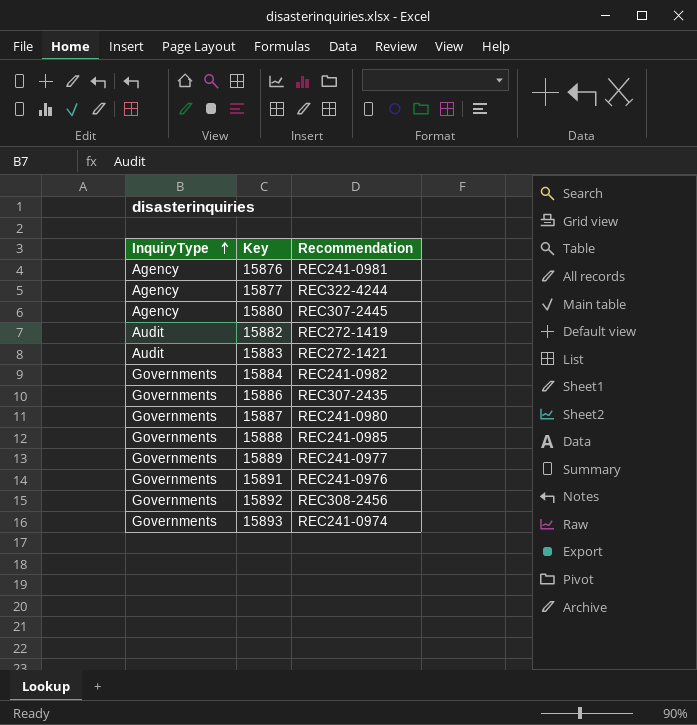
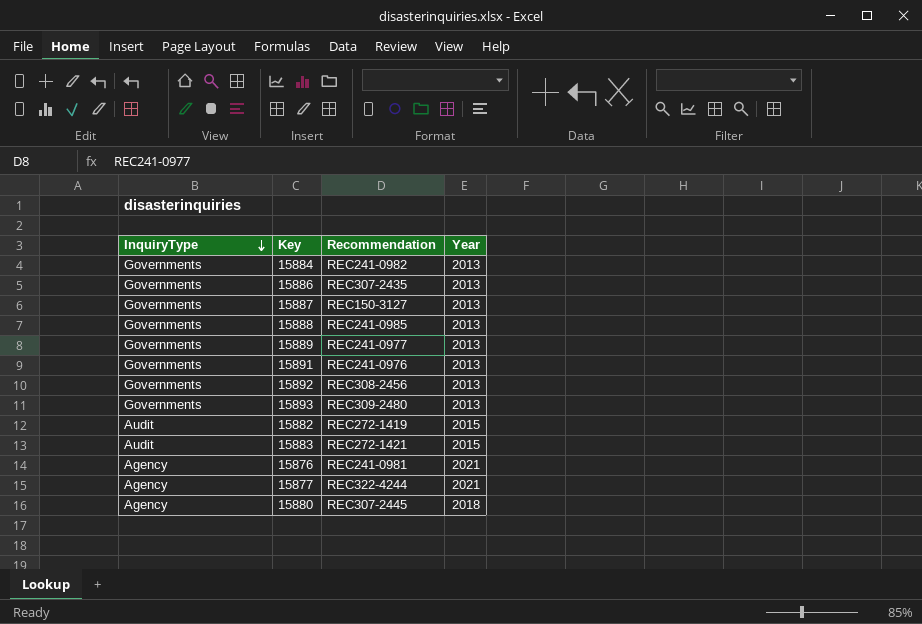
row order: InquiryType ascending -> InquiryType descending
column Year | position: none -> 4
15887 | Recommendation: REC241-0980 -> REC150-3127
15893 | Recommendation: REC241-0974 -> REC309-2480

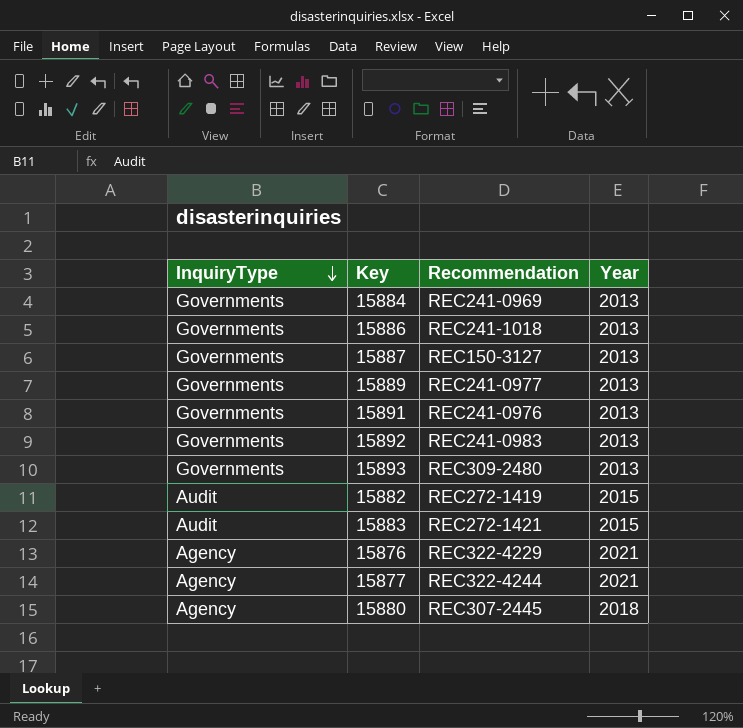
row 15888: Governments | REC241-0985 | 2013 -> none
15884 | Recommendation: REC241-0982 -> REC241-0969
15886 | Recommendation: REC307-2435 -> REC241-1018
15892 | Recommendation: REC308-2456 -> REC241-0983
15876 | Recommendation: REC241-0981 -> REC322-4229

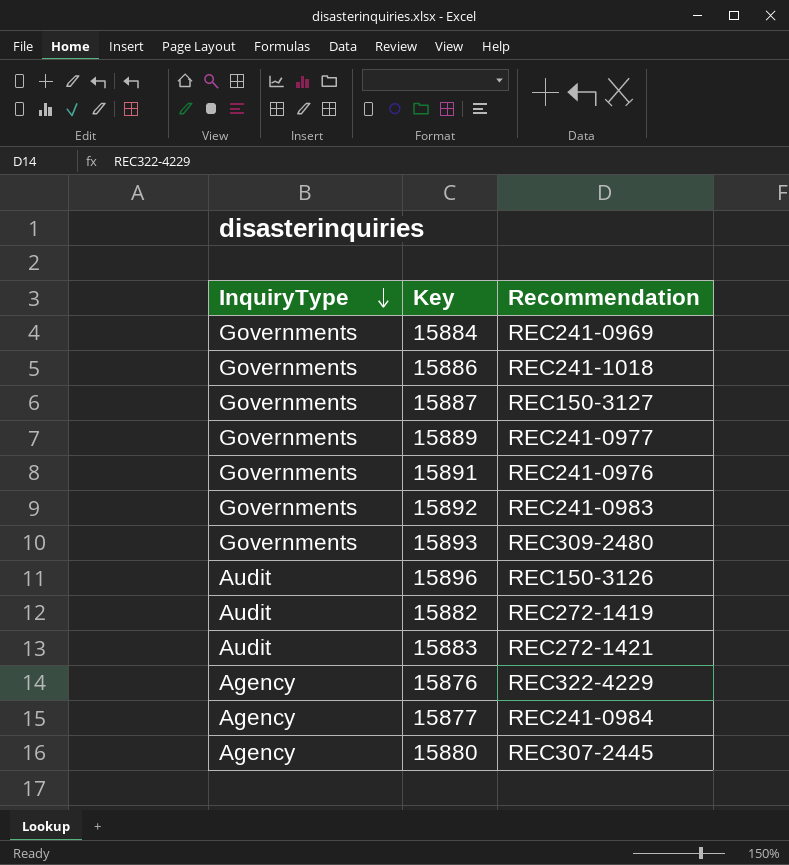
column Year | position: 4 -> none
row 15896: none -> Audit | REC150-3126
15877 | Recommendation: REC322-4244 -> REC241-0984

